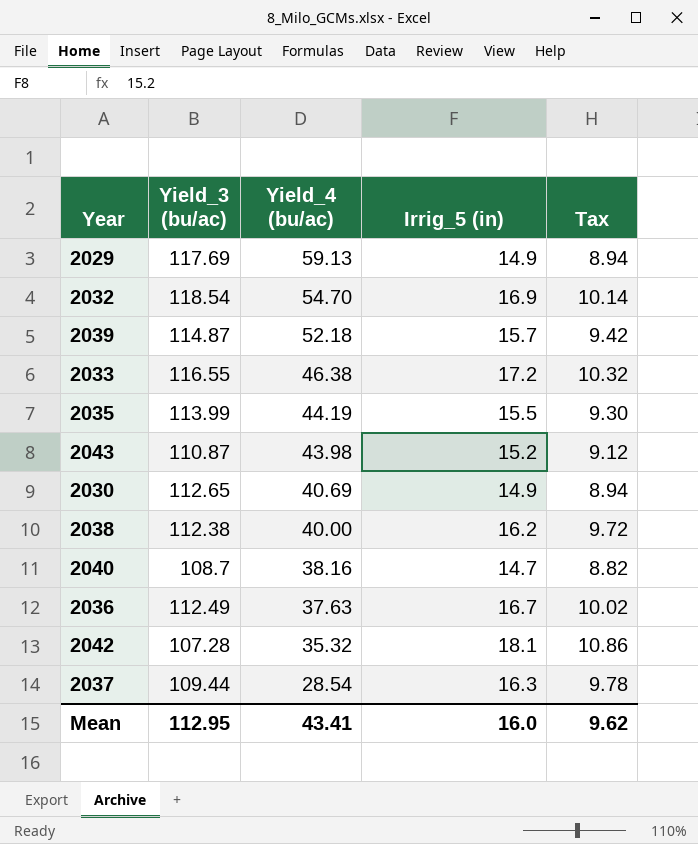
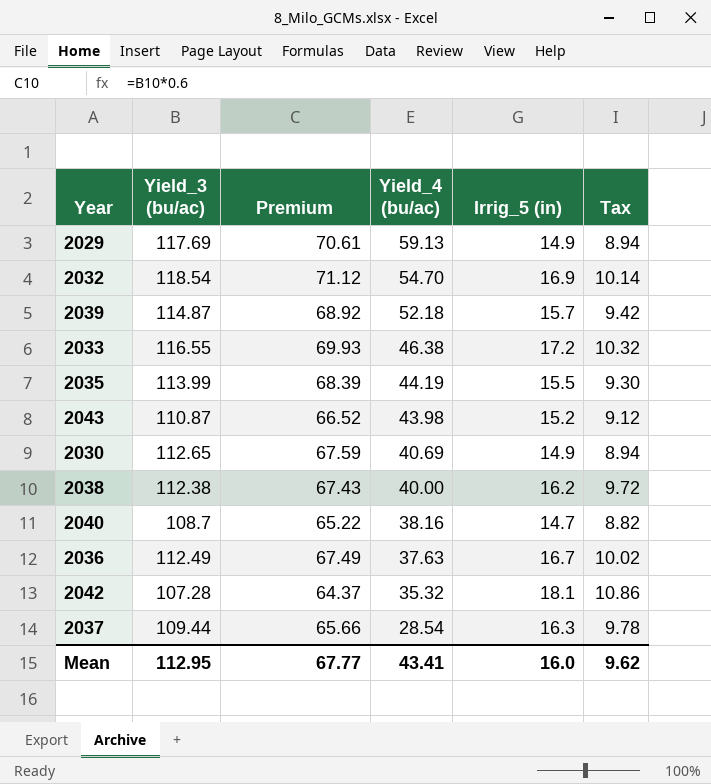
column Premium | formula: none -> [Yield_3 (bu/ac)] * 0.6

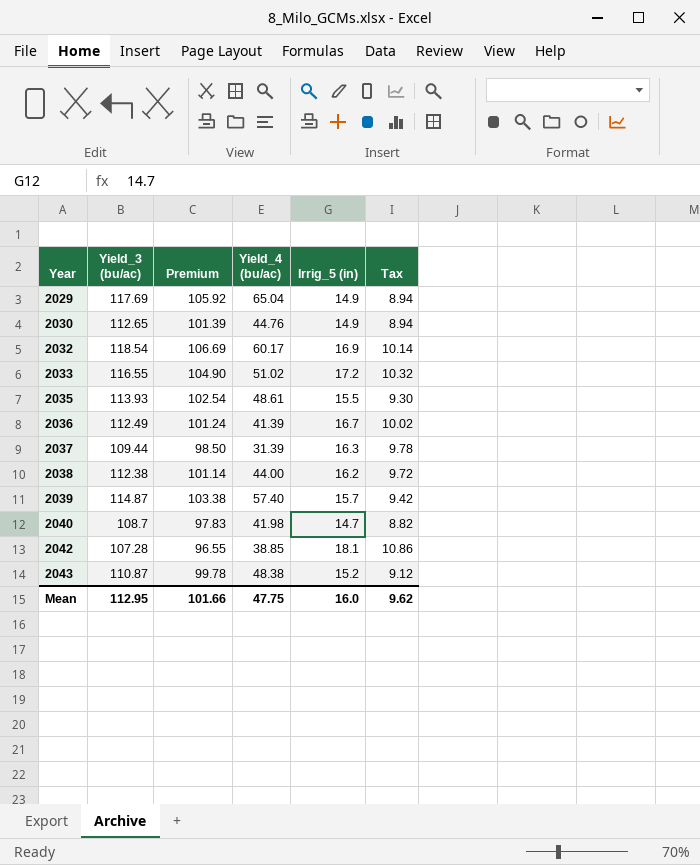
row order: Yield_4 (bu/ac) descending -> Year ascending
column Premium | formula: [Yield_3 (bu/ac)] * 0.6 -> [Yield_3 (bu/ac)] * 0.9
2029 | Yield_4 (bu/ac): 59.13 -> 65.04
2030 | Yield_4 (bu/ac): 40.69 -> 44.76
2032 | Yield_4 (bu/ac): 54.70 -> 60.17
2033 | Yield_4 (bu/ac): 46.38 -> 51.02
2035 | Yield_3 (bu/ac): 113.99 -> 113.93
2035 | Yield_4 (bu/ac): 44.19 -> 48.61
2036 | Yield_4 (bu/ac): 37.63 -> 41.39
2037 | Yield_4 (bu/ac): 28.54 -> 31.39
2038 | Yield_4 (bu/ac): 40.00 -> 44.00
2039 | Yield_4 (bu/ac): 52.18 -> 57.40
2040 | Yield_4 (bu/ac): 38.16 -> 41.98
2042 | Yield_4 (bu/ac): 35.32 -> 38.85
2043 | Yield_4 (bu/ac): 43.98 -> 48.38
Mean | Premium: 67.77 -> 101.66
Mean | Yield_4 (bu/ac): 43.41 -> 47.75

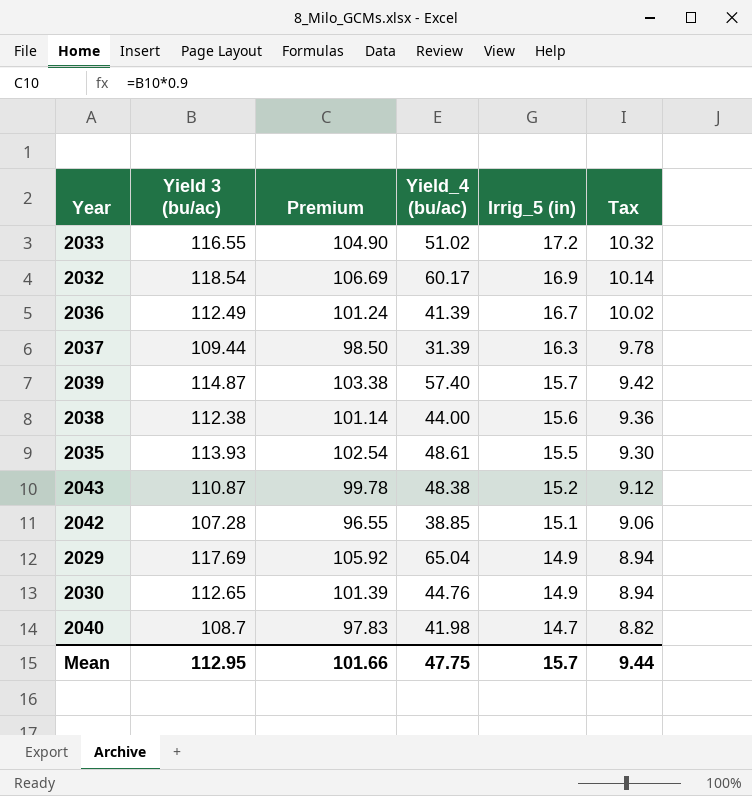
row order: Year ascending -> Irrig_5 (in) descending
column name: Yield_3 (bu/ac) -> Yield 3 (bu/ac)
2038 | Irrig_5 (in): 16.2 -> 15.6
2038 | Tax: 9.72 -> 9.36
2042 | Irrig_5 (in): 18.1 -> 15.1
2042 | Tax: 10.86 -> 9.06
Mean | Irrig_5 (in): 16.0 -> 15.7
Mean | Tax: 9.62 -> 9.44

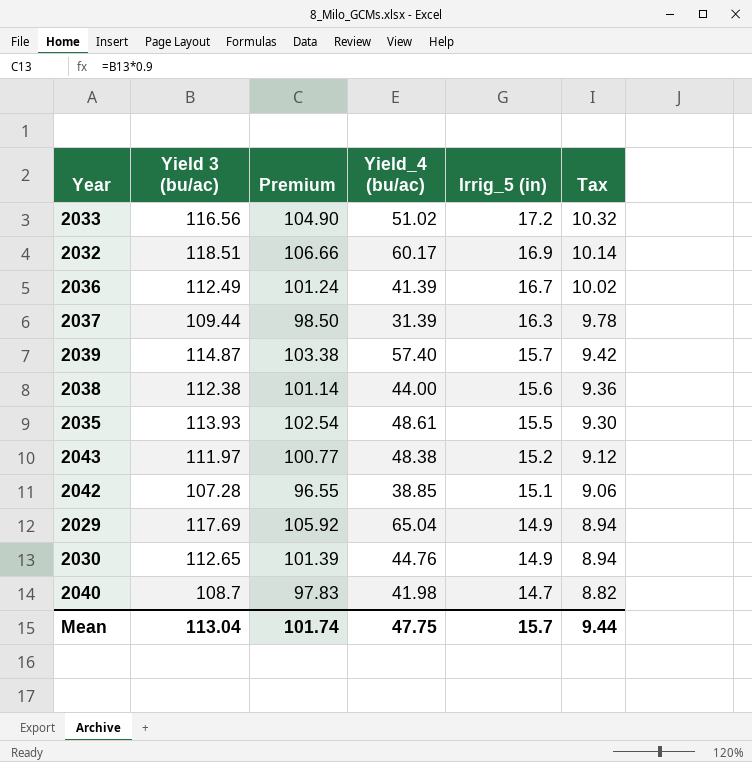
2033 | Yield 3 (bu/ac): 116.55 -> 116.56
2032 | Yield 3 (bu/ac): 118.54 -> 118.51
2032 | Premium: 106.69 -> 106.66
2043 | Yield 3 (bu/ac): 110.87 -> 111.97
2043 | Premium: 99.78 -> 100.77
Mean | Yield 3 (bu/ac): 112.95 -> 113.04
Mean | Premium: 101.66 -> 101.74

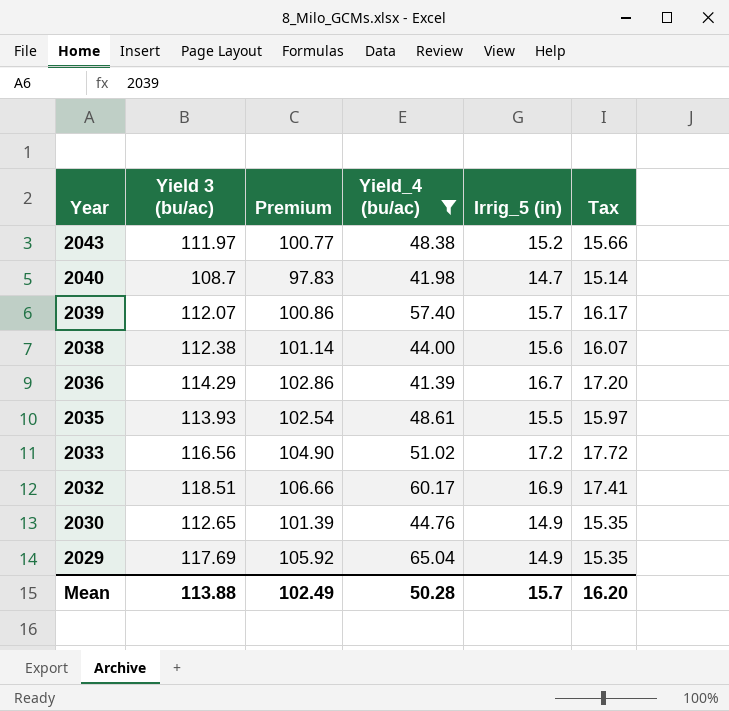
filter: none -> Yield_4 (bu/ac) >= 41.39
row order: Irrig_5 (in) descending -> Year descending
column Tax | formula: [Irrig_5 (in)] * 0.6 -> [Irrig_5 (in)] * 1.03
2039 | Yield 3 (bu/ac): 114.87 -> 112.07
2039 | Premium: 103.38 -> 100.86
2036 | Yield 3 (bu/ac): 112.49 -> 114.29
2036 | Premium: 101.24 -> 102.86
Mean | Yield 3 (bu/ac): 113.04 -> 113.88
Mean | Premium: 101.74 -> 102.49
Mean | Yield_4 (bu/ac): 47.75 -> 50.28
Mean | Tax: 9.44 -> 16.20

